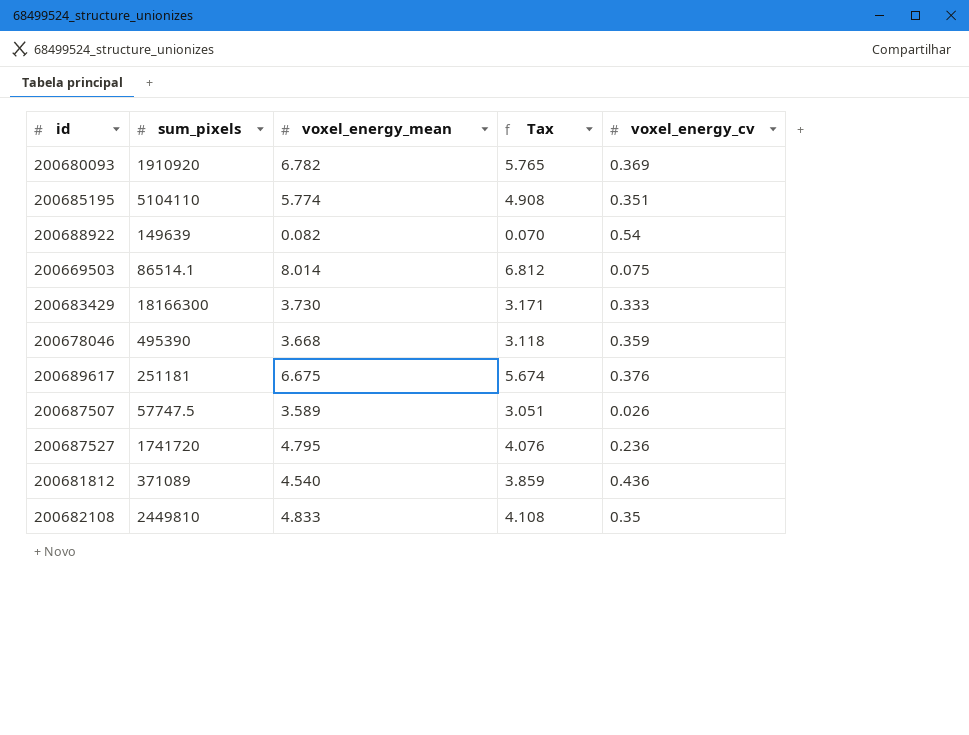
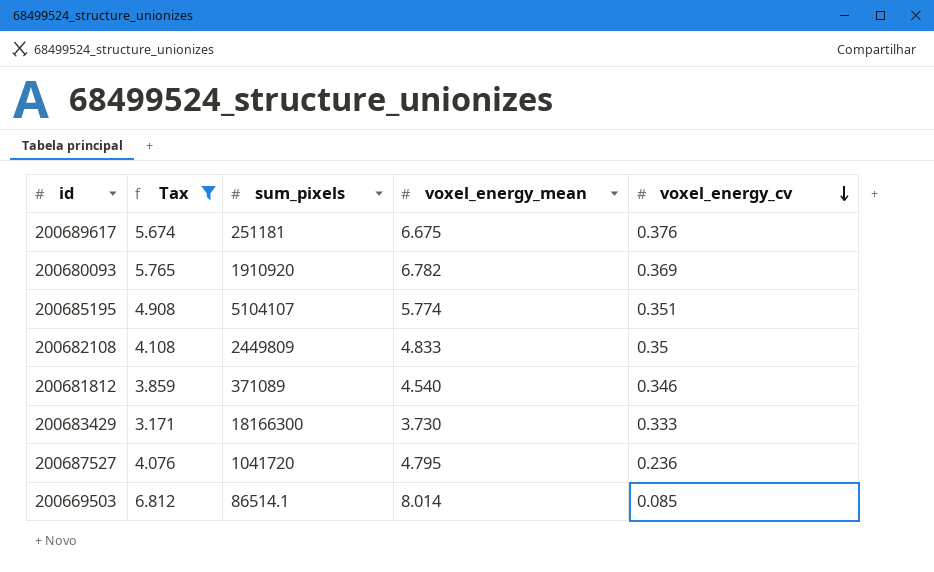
filter: none -> Tax >= 3.171
row order: none -> voxel_energy_cv descending
column Tax | position: 4 -> 2
200685195 | sum_pixels: 5104110 -> 5104107
200682108 | sum_pixels: 2449810 -> 2449809
200681812 | voxel_energy_cv: 0.436 -> 0.346
200687527 | sum_pixels: 1741720 -> 1041720
200669503 | voxel_energy_cv: 0.075 -> 0.085

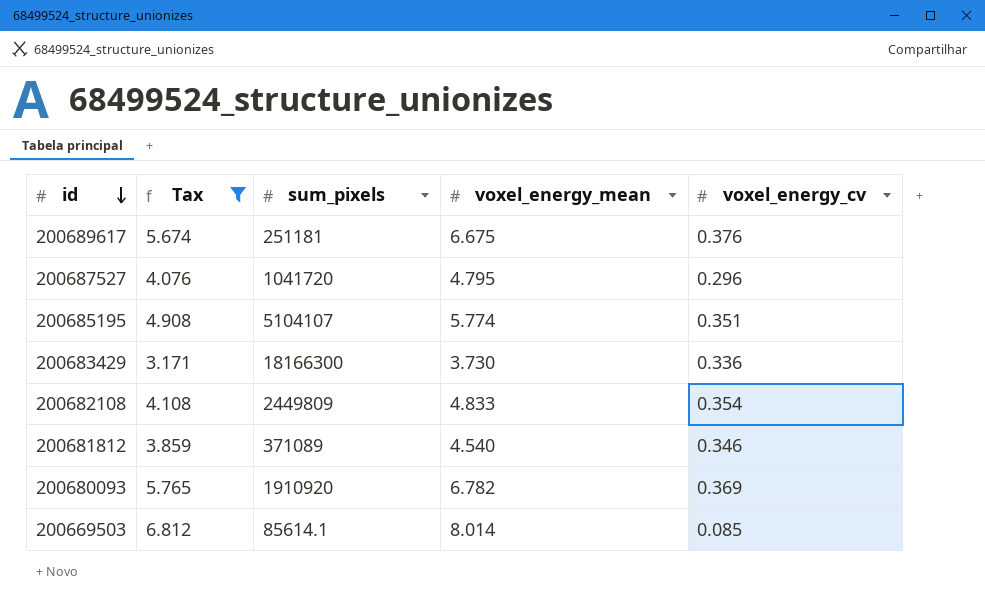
row order: voxel_energy_cv descending -> id descending
200687527 | voxel_energy_cv: 0.236 -> 0.296
200683429 | voxel_energy_cv: 0.333 -> 0.336
200682108 | voxel_energy_cv: 0.35 -> 0.354
200669503 | sum_pixels: 86514.1 -> 85614.1

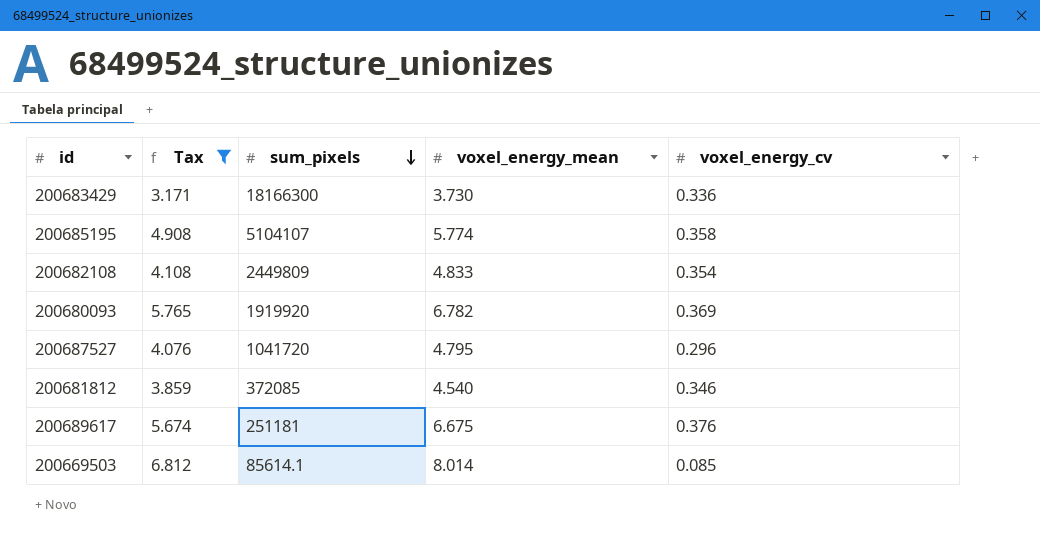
row order: id descending -> sum_pixels descending
200685195 | voxel_energy_cv: 0.351 -> 0.358
200680093 | sum_pixels: 1910920 -> 1919920
200681812 | sum_pixels: 371089 -> 372085

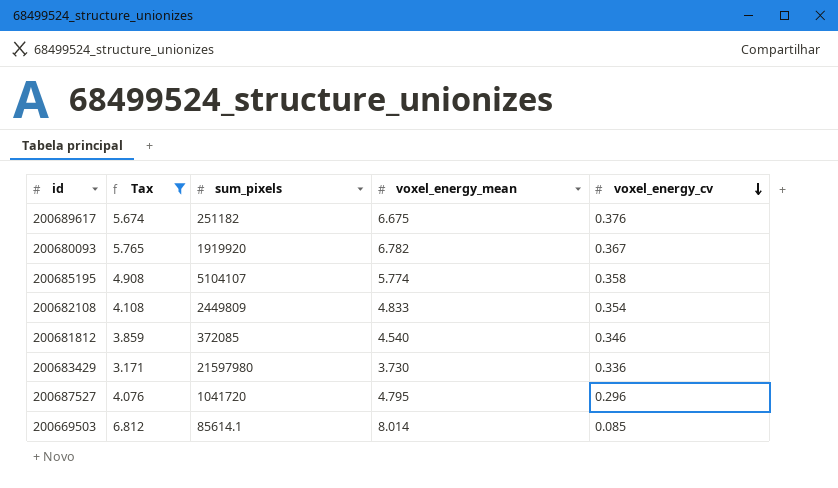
row order: sum_pixels descending -> voxel_energy_cv descending
200689617 | sum_pixels: 251181 -> 251182
200680093 | voxel_energy_cv: 0.369 -> 0.367
200683429 | sum_pixels: 18166300 -> 21597980

